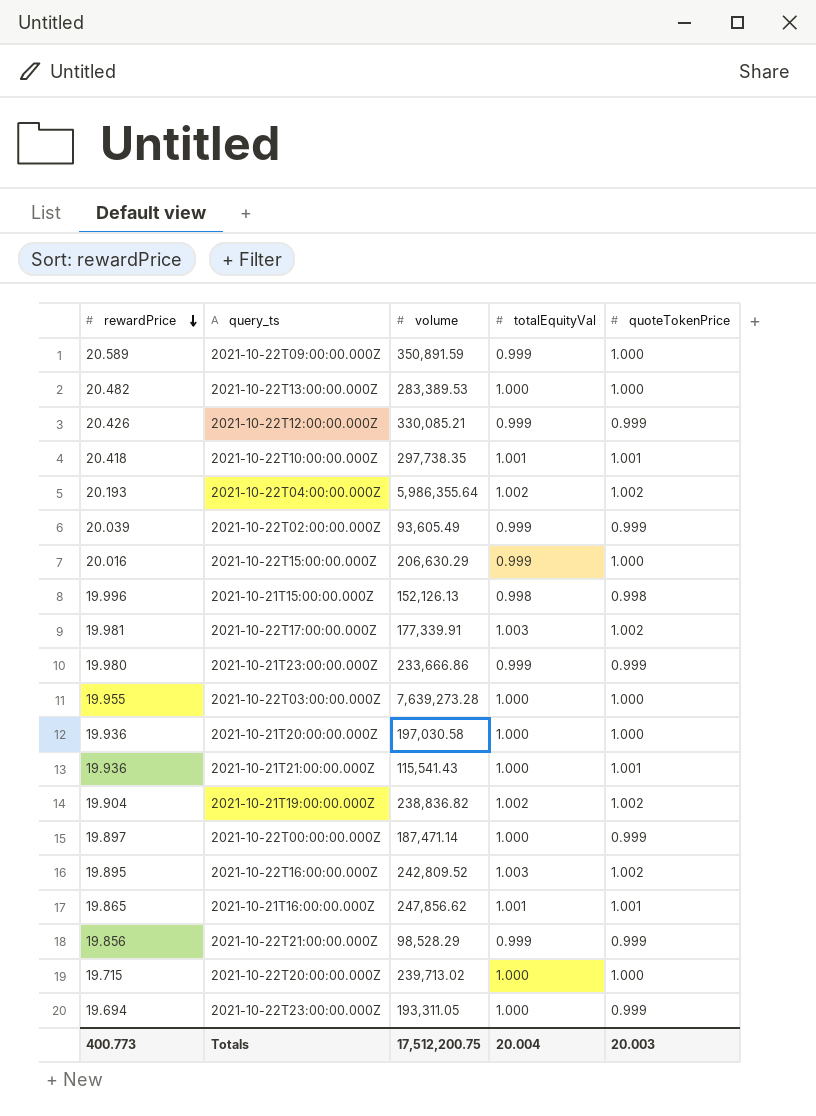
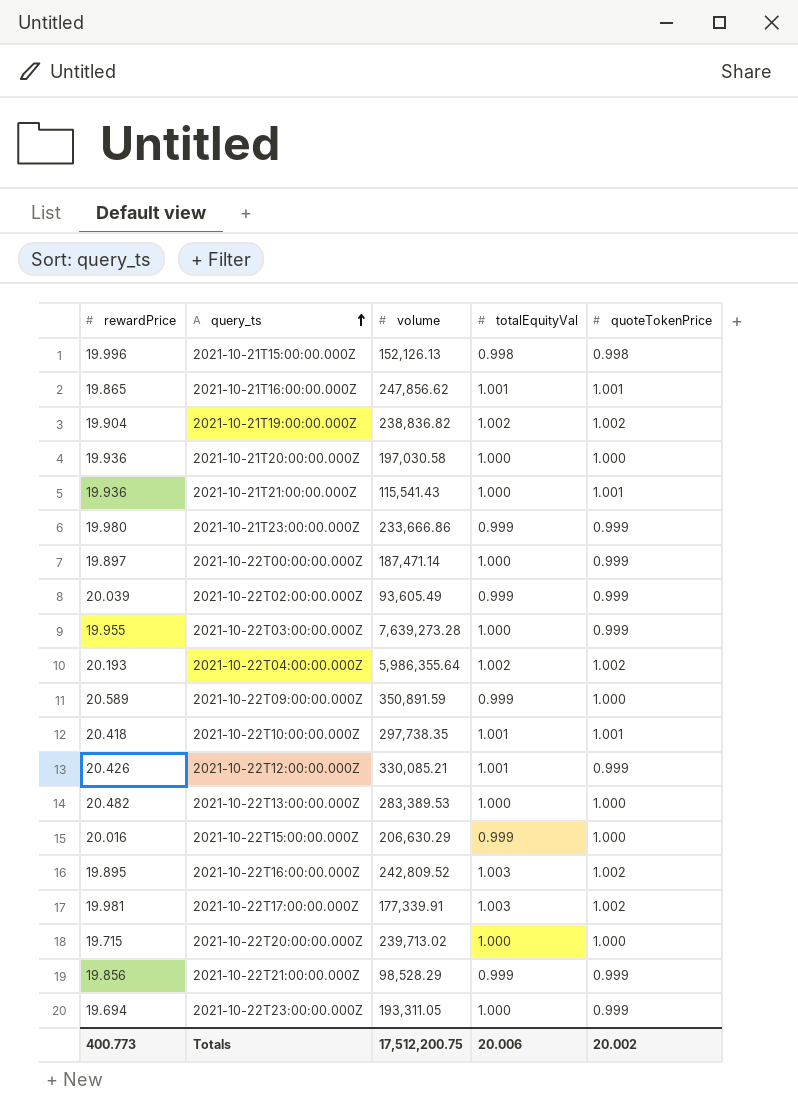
row order: rewardPrice descending -> query_ts ascending
2021-10-22T03:00:00.000Z | quoteTokenPrice: 1.000 -> 0.999
2021-10-22T12:00:00.000Z | totalEquityVal: 0.999 -> 1.001
Totals | totalEquityVal: 20.004 -> 20.006
Totals | quoteTokenPrice: 20.003 -> 20.002

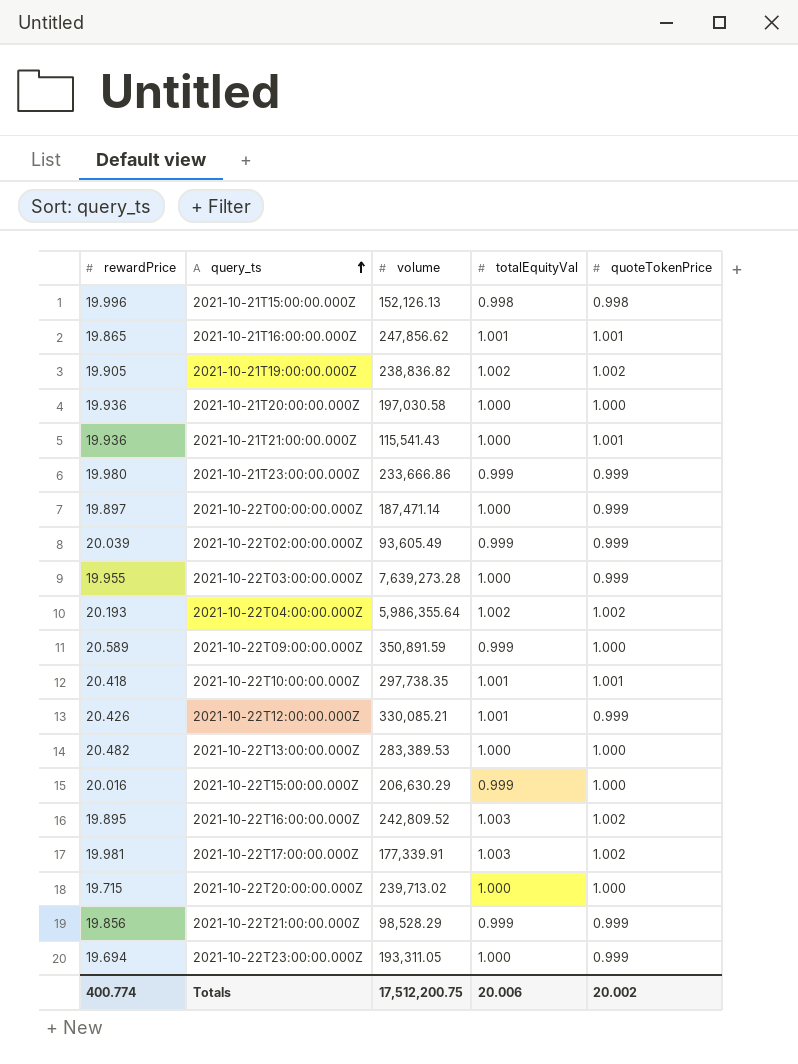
2021-10-21T19:00:00.000Z | rewardPrice: 19.904 -> 19.905
Totals | rewardPrice: 400.773 -> 400.774

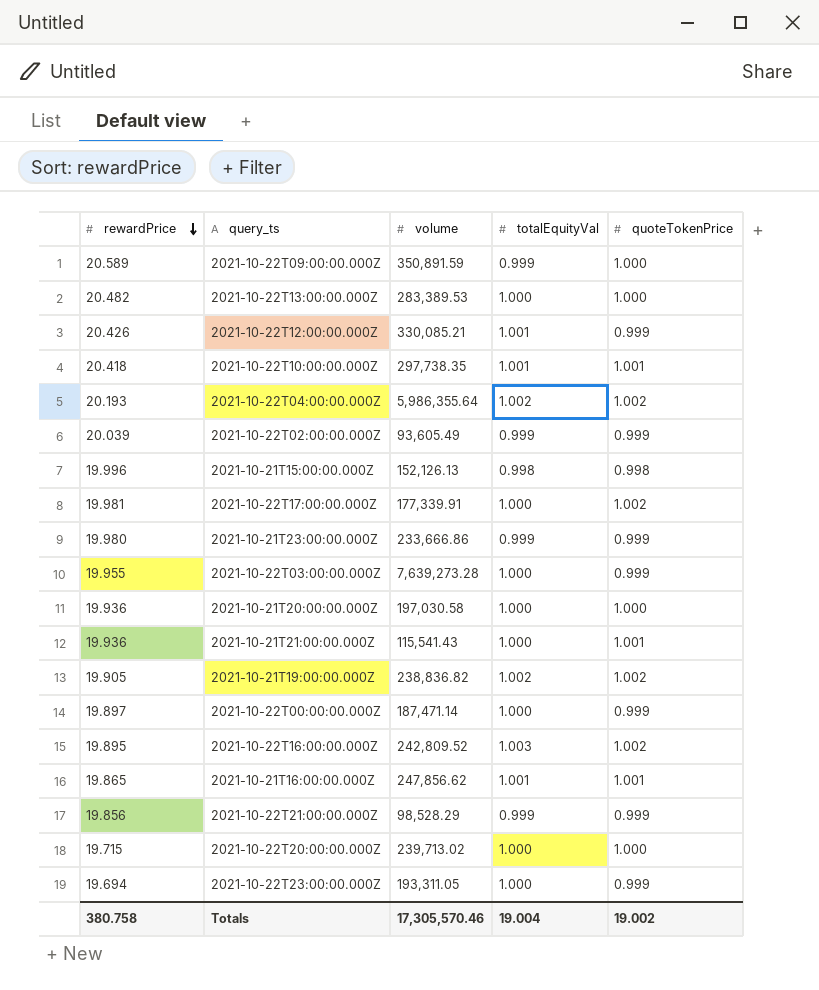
row order: query_ts ascending -> rewardPrice descending
row 2021-10-22T15:00:00.000Z: 20.016 | 206,630.29 | 0.999 | 1.000 -> none
2021-10-22T17:00:00.000Z | totalEquityVal: 1.003 -> 1.000
Totals | rewardPrice: 400.774 -> 380.758
Totals | volume: 17,512,200.75 -> 17,305,570.46
Totals | totalEquityVal: 20.006 -> 19.004
Totals | quoteTokenPrice: 20.002 -> 19.002

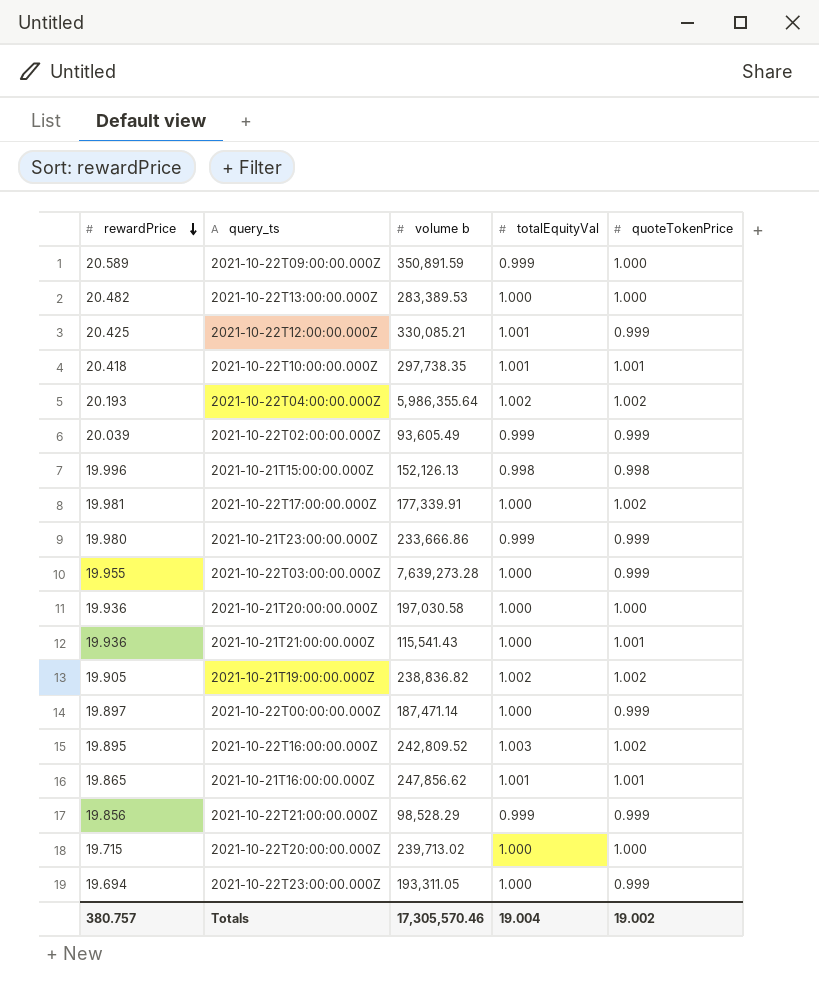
column name: volume -> volume b
2021-10-22T12:00:00.000Z | rewardPrice: 20.426 -> 20.425
Totals | rewardPrice: 380.758 -> 380.757

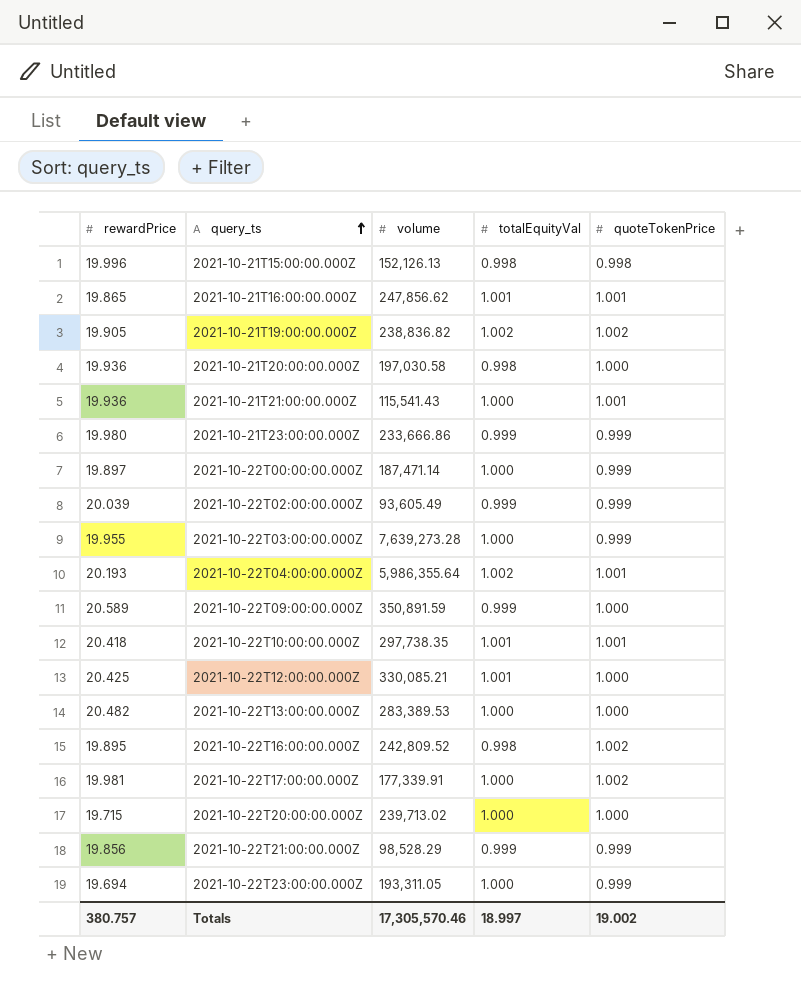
row order: rewardPrice descending -> query_ts ascending
column name: volume b -> volume
2021-10-21T20:00:00.000Z | totalEquityVal: 1.000 -> 0.998
2021-10-22T04:00:00.000Z | quoteTokenPrice: 1.002 -> 1.001
2021-10-22T12:00:00.000Z | quoteTokenPrice: 0.999 -> 1.000
2021-10-22T16:00:00.000Z | totalEquityVal: 1.003 -> 0.998
Totals | totalEquityVal: 19.004 -> 18.997

